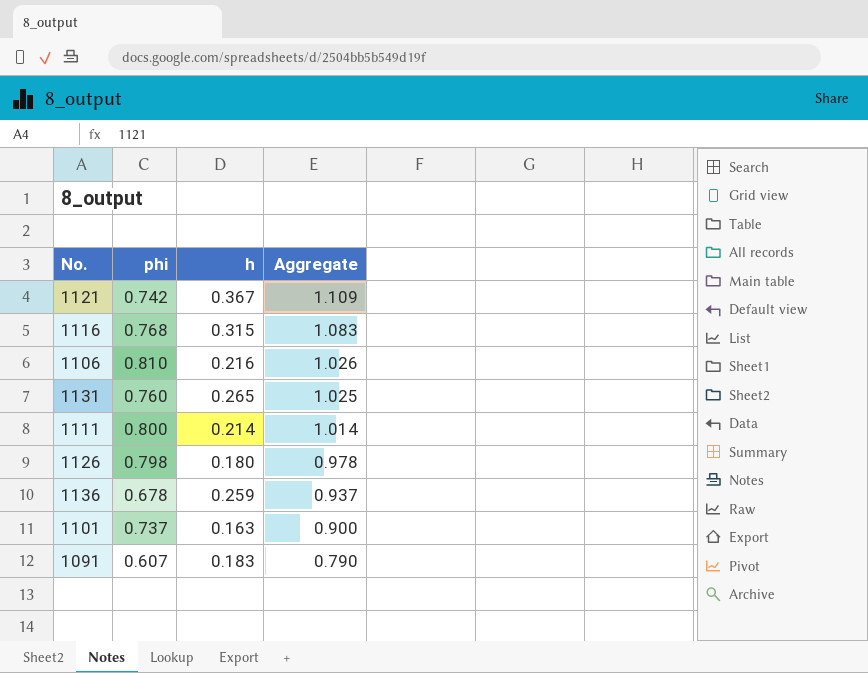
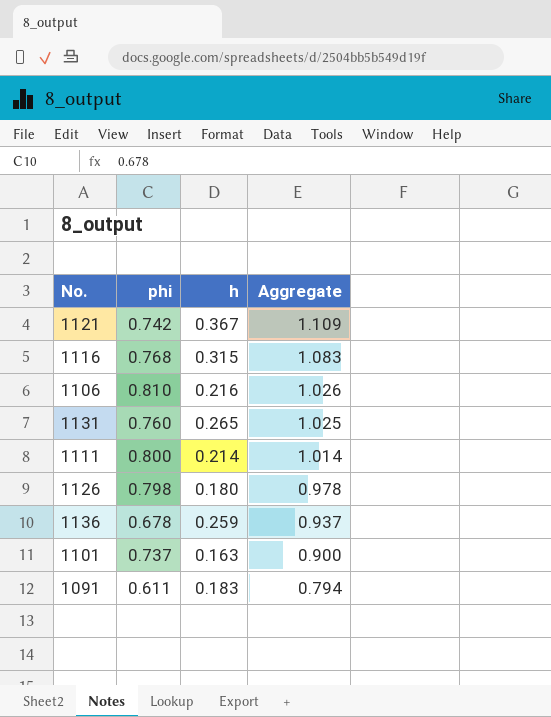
1091 | phi: 0.607 -> 0.611
1091 | Aggregate: 0.790 -> 0.794

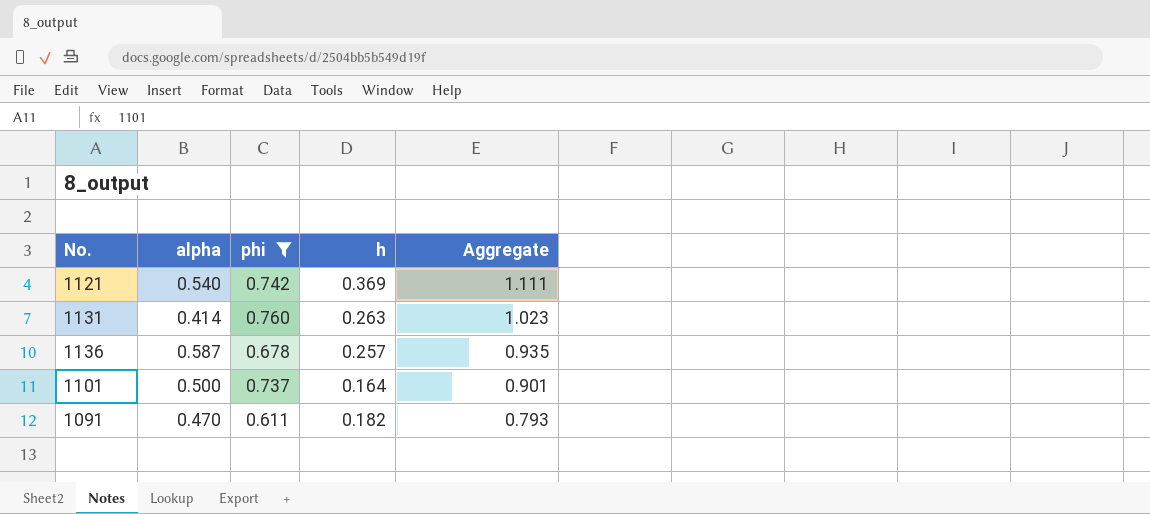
filter: none -> phi <= 0.760
column alpha | position: none -> 2
1121 | h: 0.367 -> 0.369
1121 | Aggregate: 1.109 -> 1.111
1131 | h: 0.265 -> 0.263
1131 | Aggregate: 1.025 -> 1.023
1136 | h: 0.259 -> 0.257
1136 | Aggregate: 0.937 -> 0.935
1101 | h: 0.163 -> 0.164
1101 | Aggregate: 0.900 -> 0.901
1091 | h: 0.183 -> 0.182
1091 | Aggregate: 0.794 -> 0.793

